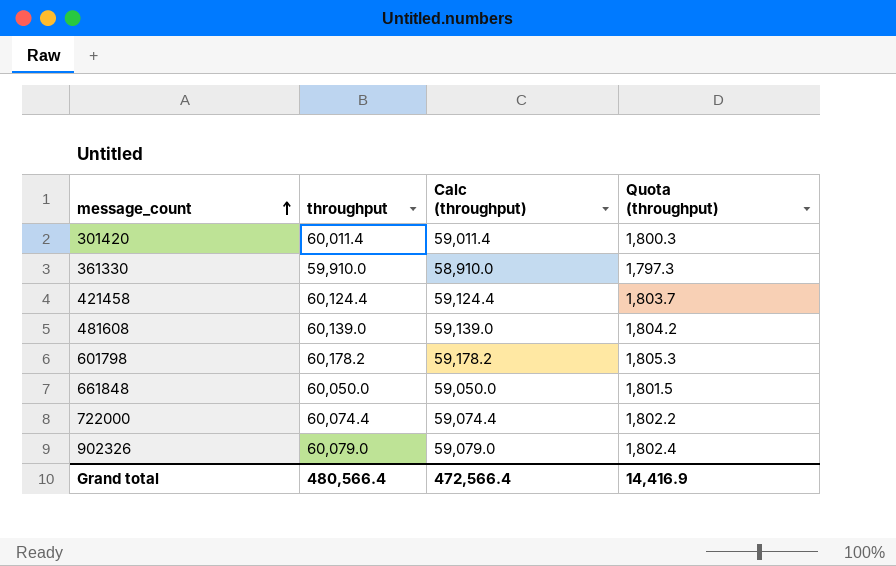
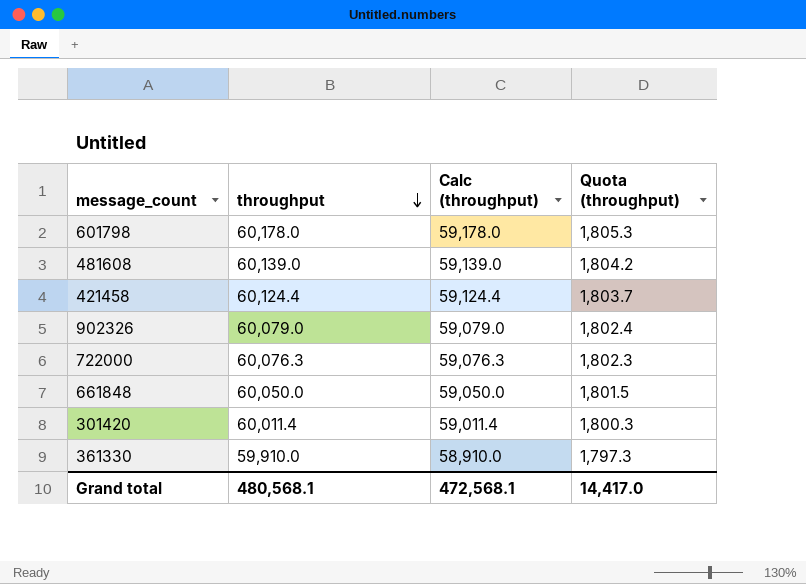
row order: message_count ascending -> throughput descending
601798 | throughput: 60,178.2 -> 60,178.0
601798 | Calc (throughput): 59,178.2 -> 59,178.0
722000 | throughput: 60,074.4 -> 60,076.3
722000 | Calc (throughput): 59,074.4 -> 59,076.3
722000 | Quota (throughput): 1,802.2 -> 1,802.3
Grand total | throughput: 480,566.4 -> 480,568.1
Grand total | Calc (throughput): 472,566.4 -> 472,568.1
Grand total | Quota (throughput): 14,416.9 -> 14,417.0

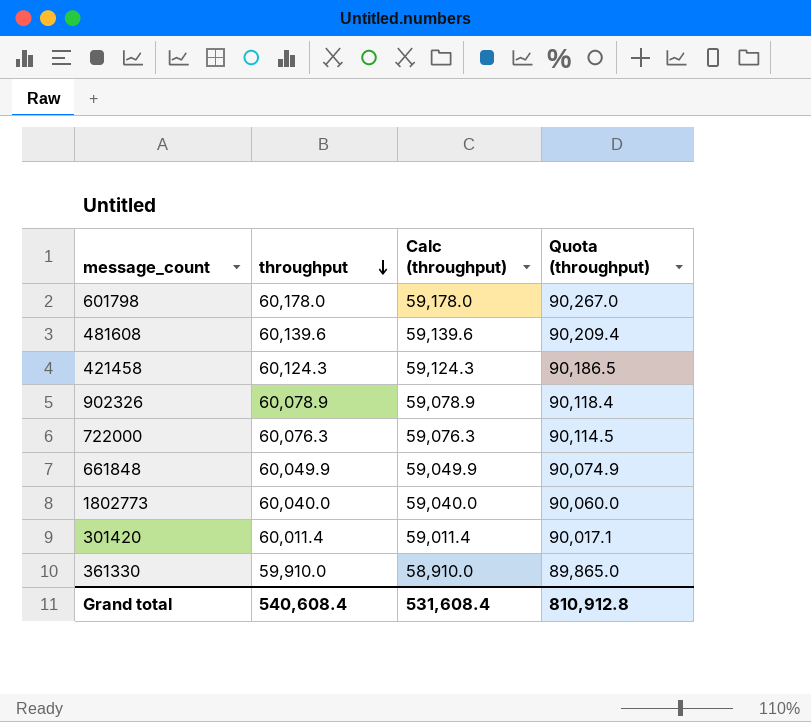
column Quota (throughput) | formula: [throughput] * 0.03 -> [throughput] * 1.5
481608 | throughput: 60,139.0 -> 60,139.6
481608 | Calc (throughput): 59,139.0 -> 59,139.6
421458 | throughput: 60,124.4 -> 60,124.3
421458 | Calc (throughput): 59,124.4 -> 59,124.3
902326 | throughput: 60,079.0 -> 60,078.9
902326 | Calc (throughput): 59,079.0 -> 59,078.9
661848 | throughput: 60,050.0 -> 60,049.9
661848 | Calc (throughput): 59,050.0 -> 59,049.9
row 1802773: none -> 60,040.0 | 59,040.0 | 90,060.0
Grand total | throughput: 480,568.1 -> 540,608.4
Grand total | Calc (throughput): 472,568.1 -> 531,608.4
Grand total | Quota (throughput): 14,417.0 -> 810,912.8

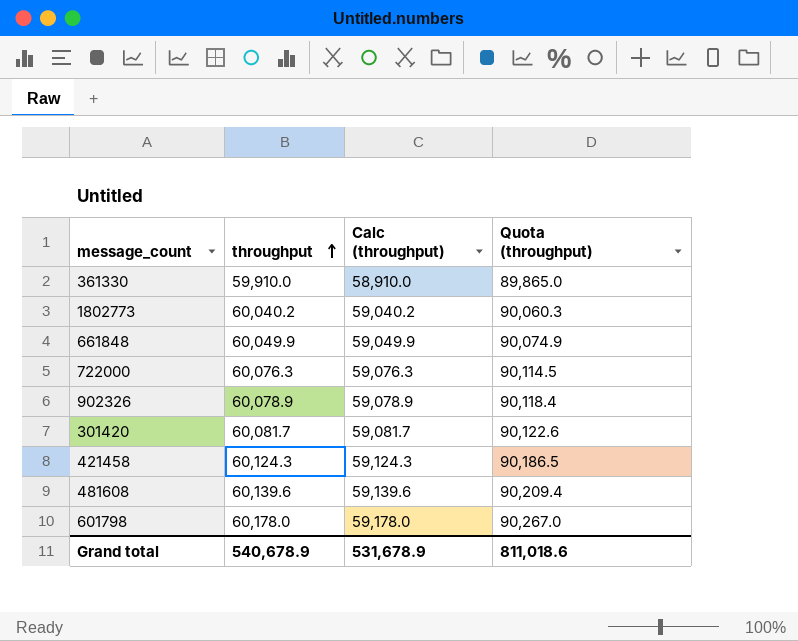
row order: throughput descending -> throughput ascending
1802773 | throughput: 60,040.0 -> 60,040.2
1802773 | Calc (throughput): 59,040.0 -> 59,040.2
1802773 | Quota (throughput): 90,060.0 -> 90,060.3
301420 | throughput: 60,011.4 -> 60,081.7
301420 | Calc (throughput): 59,011.4 -> 59,081.7
301420 | Quota (throughput): 90,017.1 -> 90,122.6
Grand total | throughput: 540,608.4 -> 540,678.9
Grand total | Calc (throughput): 531,608.4 -> 531,678.9
Grand total | Quota (throughput): 810,912.8 -> 811,018.6

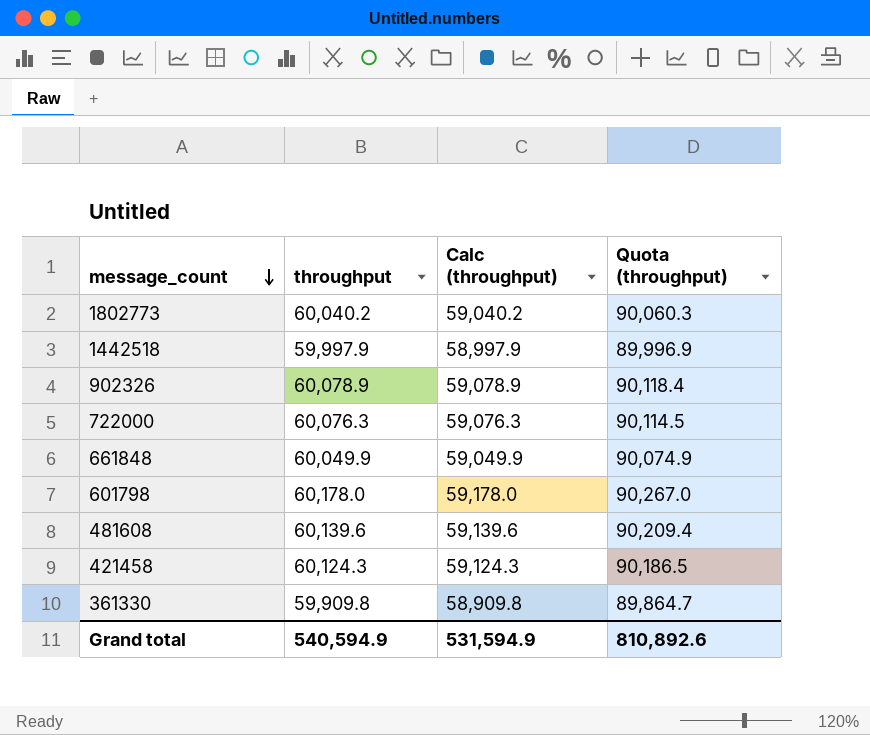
row order: throughput ascending -> message_count descending
row 301420: 60,081.7 | 59,081.7 | 90,122.6 -> none
row 1442518: none -> 59,997.9 | 58,997.9 | 89,996.9
361330 | throughput: 59,910.0 -> 59,909.8
361330 | Calc (throughput): 58,910.0 -> 58,909.8
361330 | Quota (throughput): 89,865.0 -> 89,864.7
Grand total | throughput: 540,678.9 -> 540,594.9
Grand total | Calc (throughput): 531,678.9 -> 531,594.9
Grand total | Quota (throughput): 811,018.6 -> 810,892.6

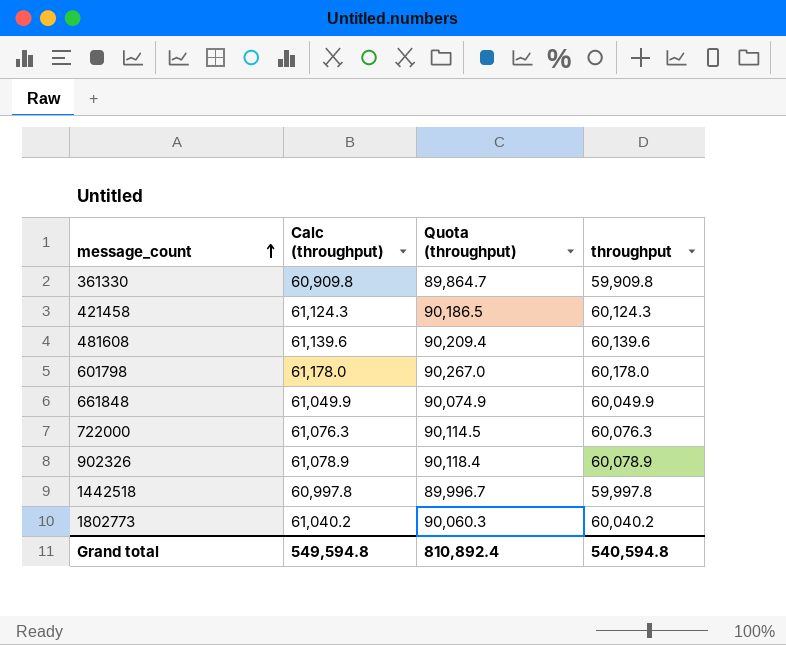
row order: message_count descending -> message_count ascending
column Calc (throughput) | formula: [throughput] - 1000 -> [throughput] + 1000
column throughput | position: 2 -> 4
1442518 | Quota (throughput): 89,996.9 -> 89,996.7
1442518 | throughput: 59,997.9 -> 59,997.8
Grand total | Calc (throughput): 531,594.9 -> 549,594.8
Grand total | Quota (throughput): 810,892.6 -> 810,892.4
Grand total | throughput: 540,594.9 -> 540,594.8

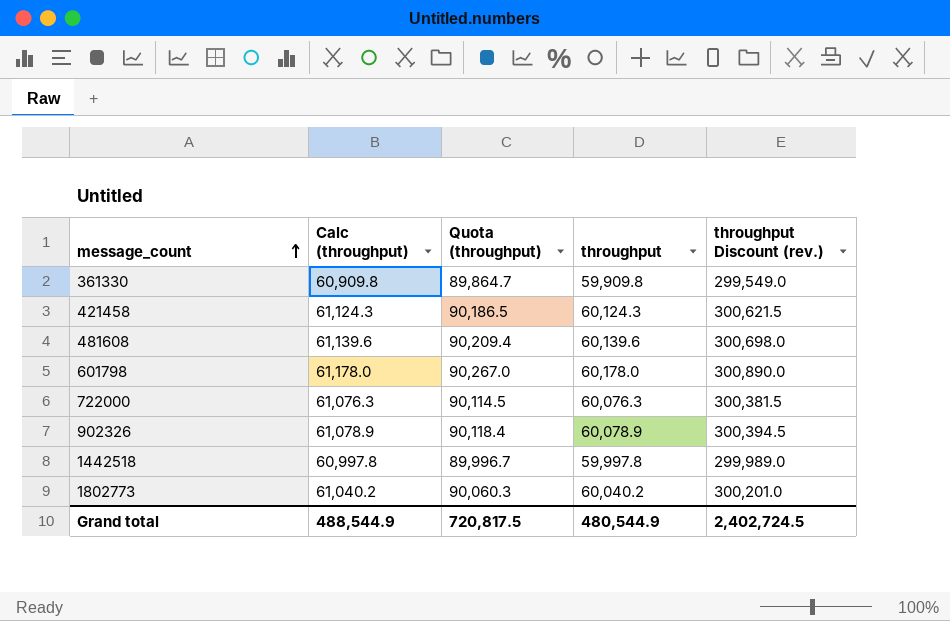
column throughput Discount (rev.) | formula: none -> [throughput] * 5
row 661848: 61,049.9 | 90,074.9 | 60,049.9 -> none
Grand total | Calc (throughput): 549,594.8 -> 488,544.9
Grand total | Quota (throughput): 810,892.4 -> 720,817.5
Grand total | throughput: 540,594.8 -> 480,544.9

